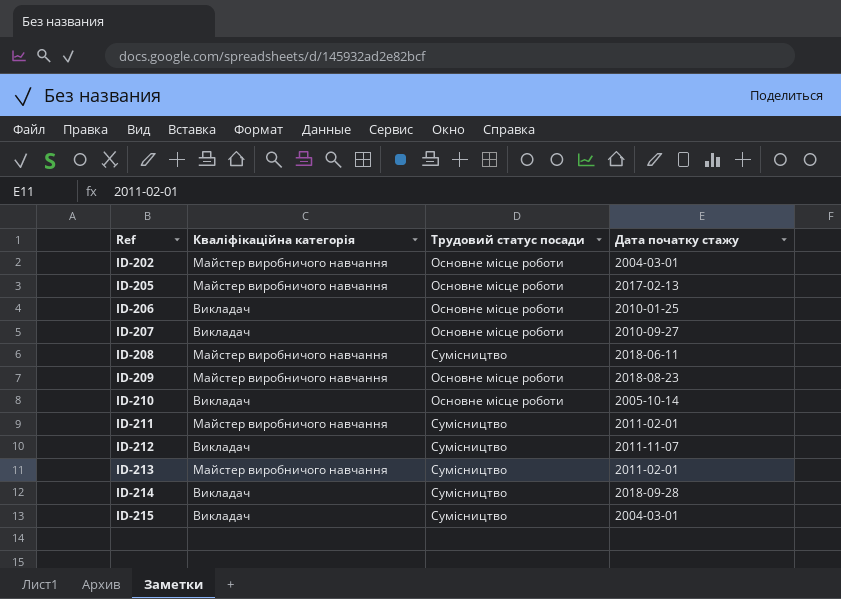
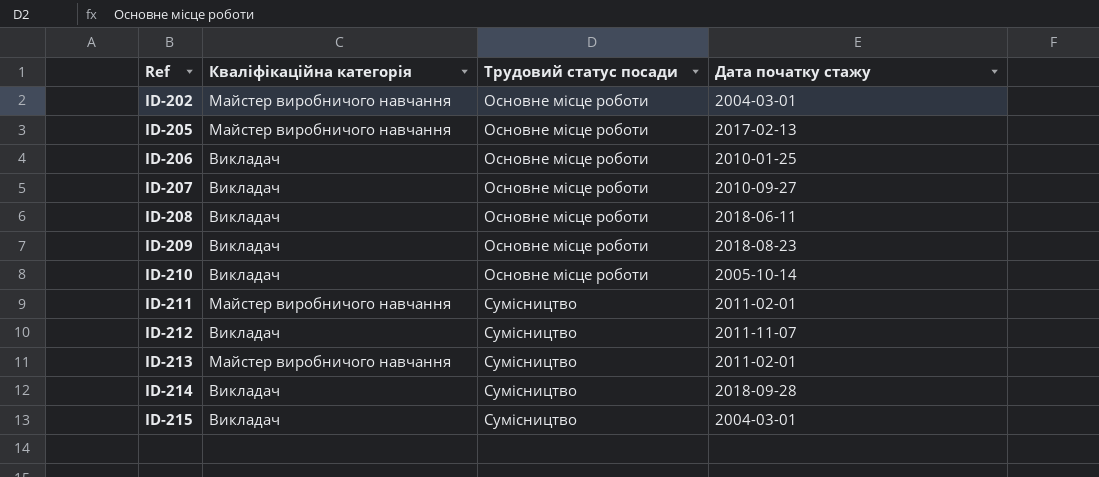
ID-208 | Кваліфікаційна категорія: Майстер виробничого навчання -> Викладач
ID-208 | Трудовий статус посади: Сумісництво -> Основне місце роботи
ID-209 | Кваліфікаційна категорія: Майстер виробничого навчання -> Викладач

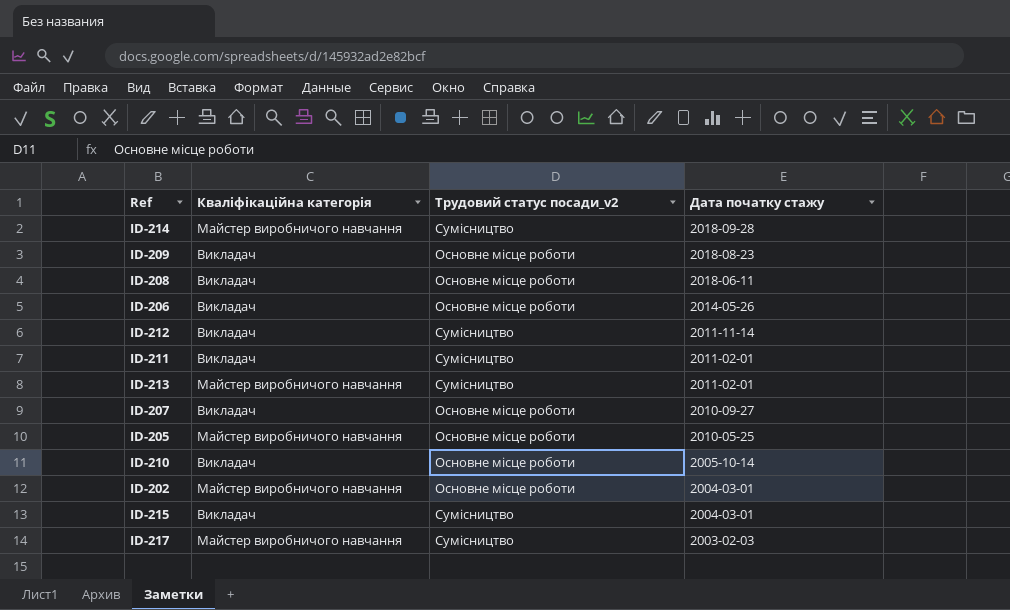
row order: Ref ascending -> Дата початку стажу descending
column name: Трудовий статус посади -> Трудовий статус посади_v2
ID-214 | Кваліфікаційна категорія: Викладач -> Майстер виробничого навчання
ID-206 | Дата початку стажу: 2010-01-25 -> 2014-05-26
ID-212 | Дата початку стажу: 2011-11-07 -> 2011-11-14
ID-211 | Кваліфікаційна категорія: Майстер виробничого навчання -> Викладач
ID-205 | Дата початку стажу: 2017-02-13 -> 2010-05-25
row ID-217: none -> Майстер виробничого навчання | Сумісництво | 2003-02-03

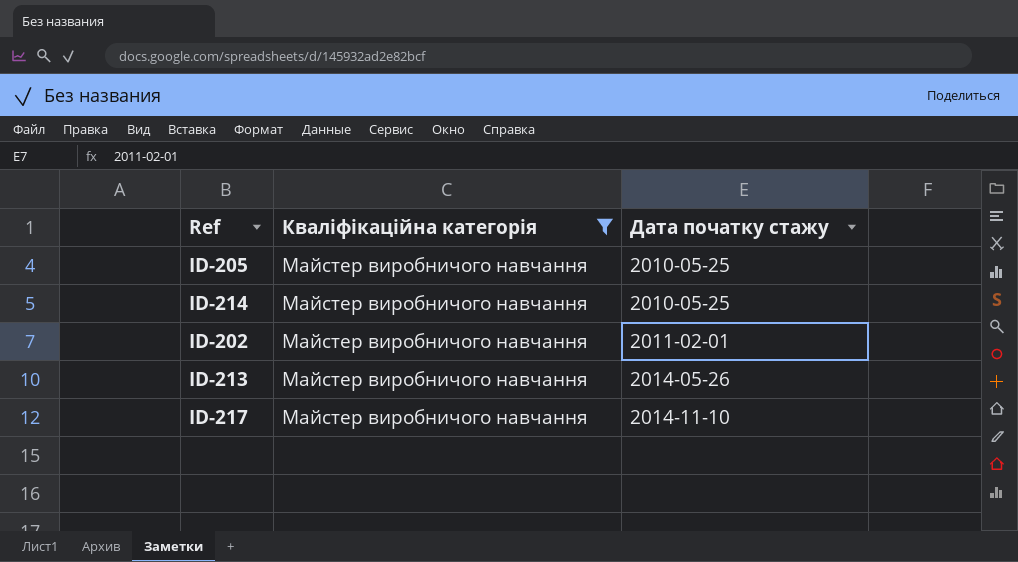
filter: none -> Кваліфікаційна категорія = Майстер виробничого навчання
row order: Дата початку стажу descending -> Дата початку стажу ascending
column Трудовий статус посади_v2 | position: 3 -> none
ID-214 | Дата початку стажу: 2018-09-28 -> 2010-05-25
ID-202 | Дата початку стажу: 2004-03-01 -> 2011-02-01
ID-213 | Дата початку стажу: 2011-02-01 -> 2014-05-26
ID-217 | Дата початку стажу: 2003-02-03 -> 2014-11-10

